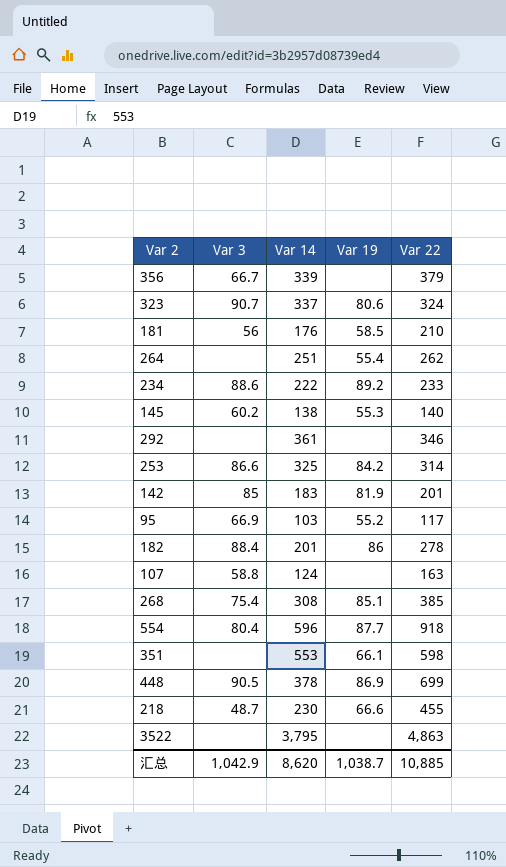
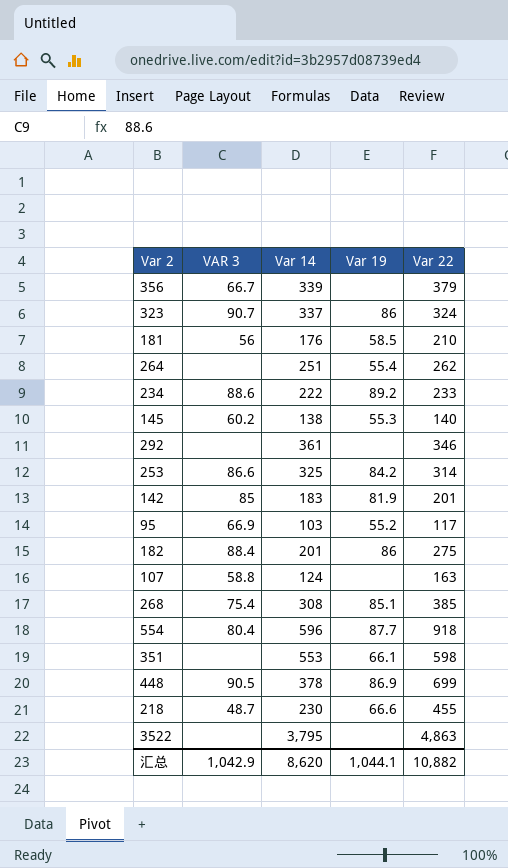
column name: Var 3 -> VAR 3
323 | Var 19: 80.6 -> 86
182 | Var 22: 278 -> 275
汇总 | Var 19: 1,038.7 -> 1,044.1
汇总 | Var 22: 10,885 -> 10,882

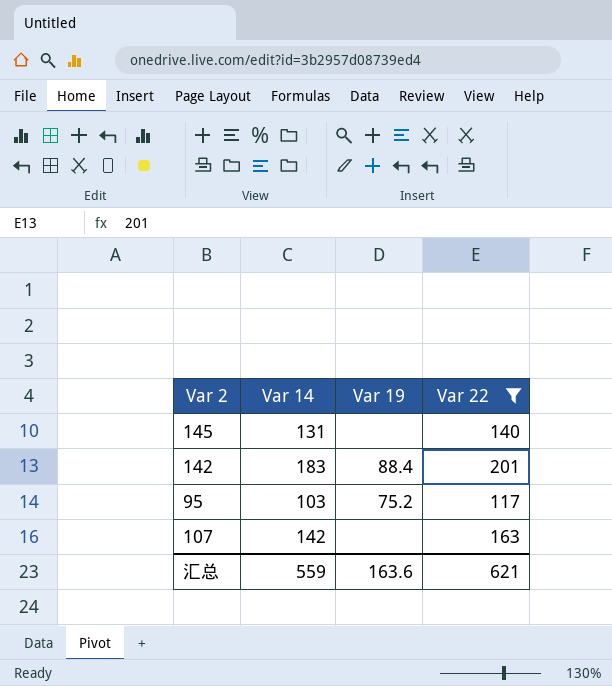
filter: none -> Var 22 <= 201
column VAR 3 | position: 2 -> none
145 | Var 14: 138 -> 131
145 | Var 19: 55.3 -> none
142 | Var 19: 81.9 -> 88.4
95 | Var 19: 55.2 -> 75.2
107 | Var 14: 124 -> 142
汇总 | Var 14: 8,620 -> 559
汇总 | Var 19: 1,044.1 -> 163.6
汇总 | Var 22: 10,882 -> 621

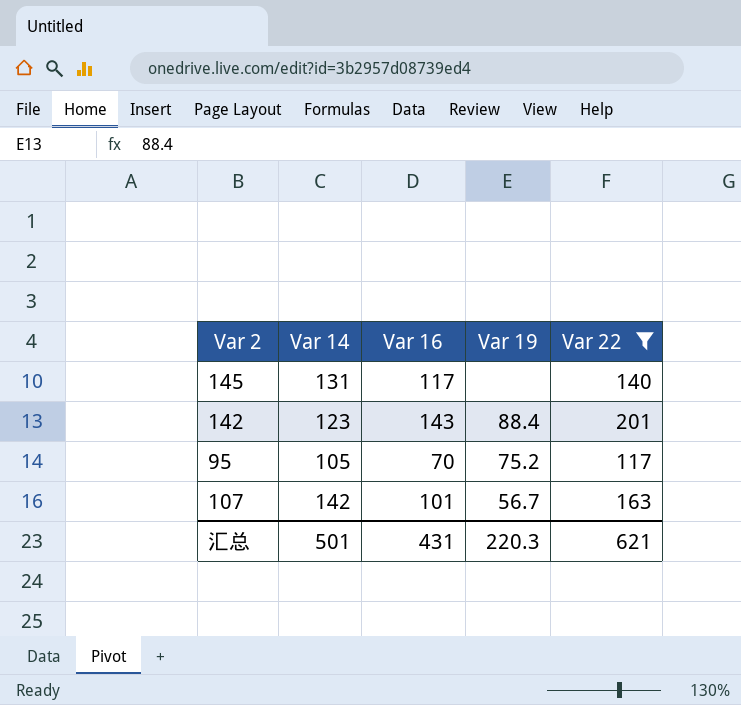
column Var 16 | position: none -> 3
142 | Var 14: 183 -> 123
95 | Var 14: 103 -> 105
107 | Var 19: none -> 56.7
汇总 | Var 14: 559 -> 501
汇总 | Var 19: 163.6 -> 220.3

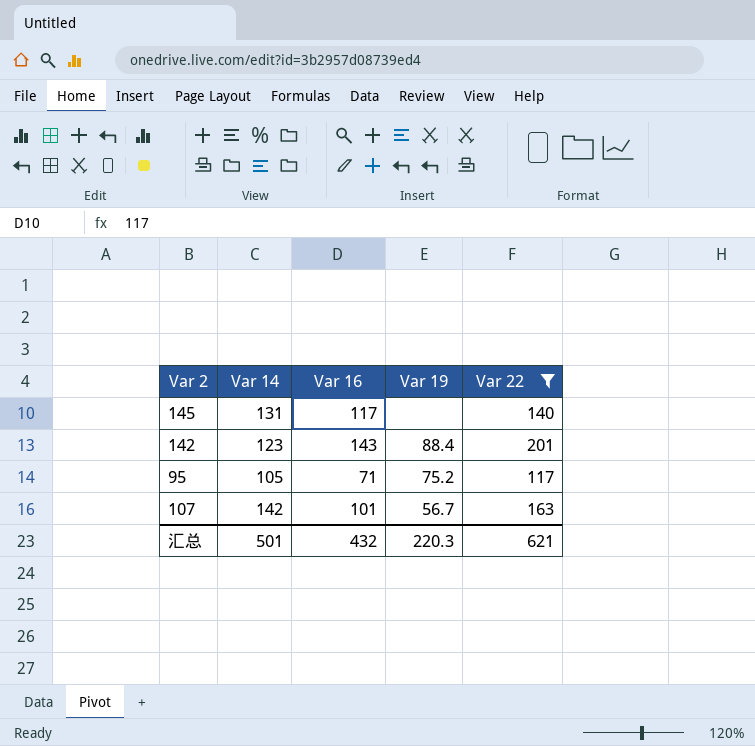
95 | Var 16: 70 -> 71
汇总 | Var 16: 431 -> 432

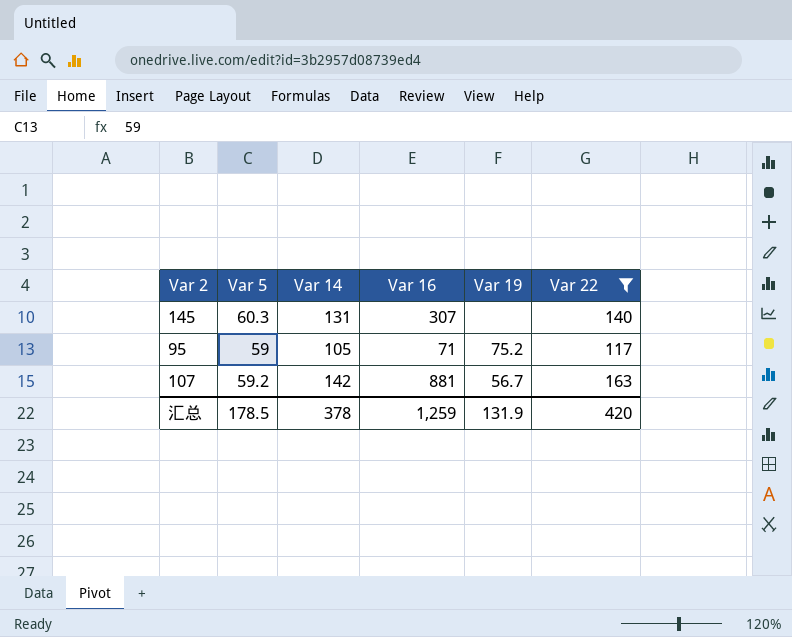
column Var 5 | position: none -> 2
row 142: 123 | 143 | 88.4 | 201 -> none
145 | Var 16: 117 -> 307
107 | Var 16: 101 -> 881
汇总 | Var 14: 501 -> 378
汇总 | Var 16: 432 -> 1,259
汇总 | Var 19: 220.3 -> 131.9
汇总 | Var 22: 621 -> 420

